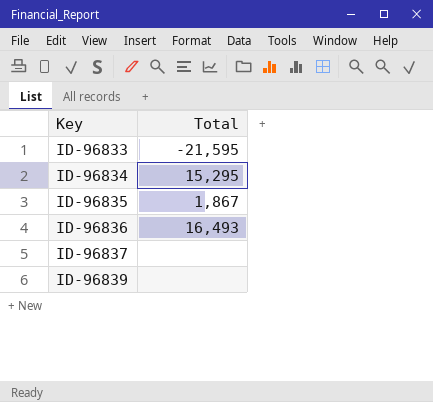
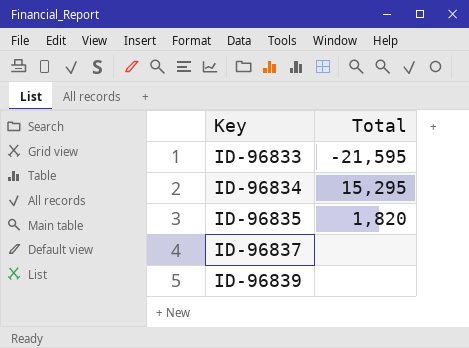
row ID-96836: 16,493 -> none
ID-96835 | Total: 1,867 -> 1,820

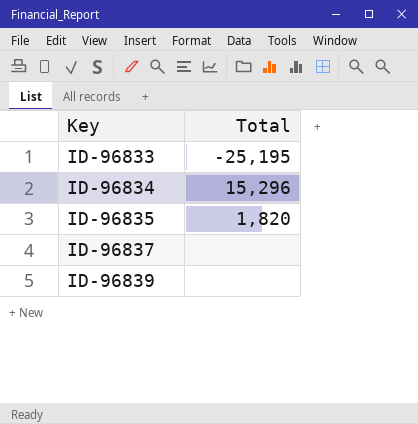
ID-96833 | Total: -21,595 -> -25,195
ID-96834 | Total: 15,295 -> 15,296

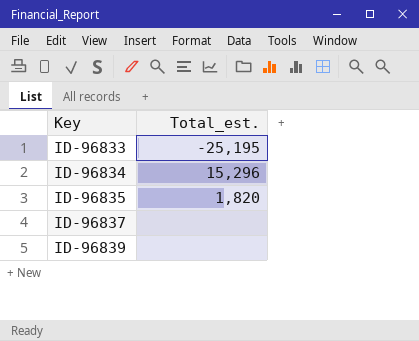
column name: Total -> Total_est.

